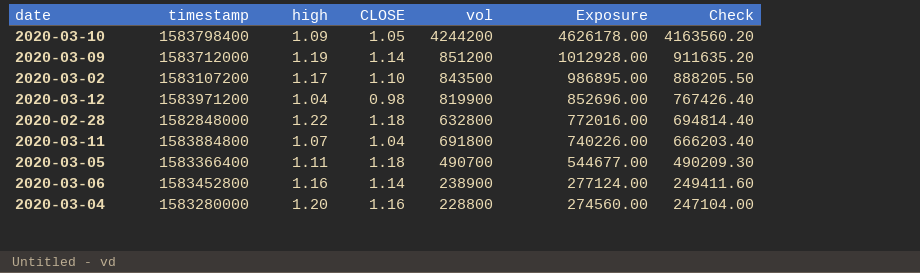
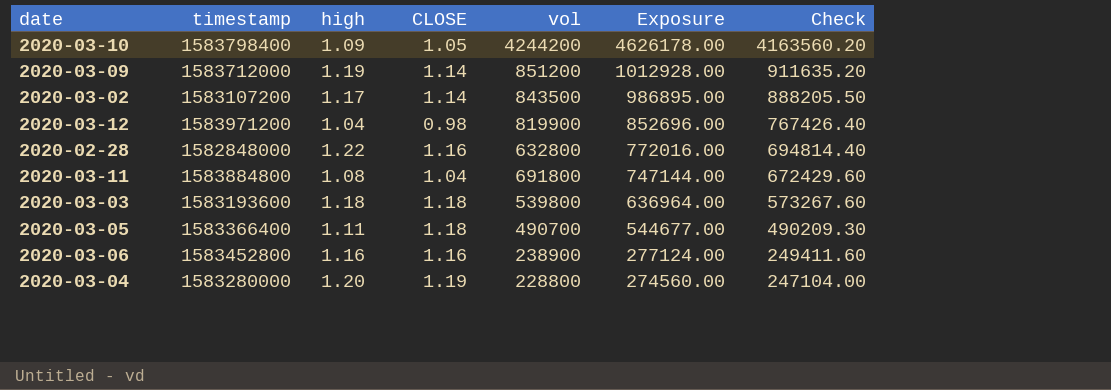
2020-03-02 | CLOSE: 1.10 -> 1.14
2020-02-28 | CLOSE: 1.18 -> 1.16
2020-03-11 | high: 1.07 -> 1.08
2020-03-11 | Exposure: 740226.00 -> 747144.00
2020-03-11 | Check: 666203.40 -> 672429.60
row 2020-03-03: none -> 1583193600 | 1.18 | 1.18 | 539800 | 636964.00 | 573267.60
2020-03-06 | CLOSE: 1.14 -> 1.16
2020-03-04 | CLOSE: 1.16 -> 1.19

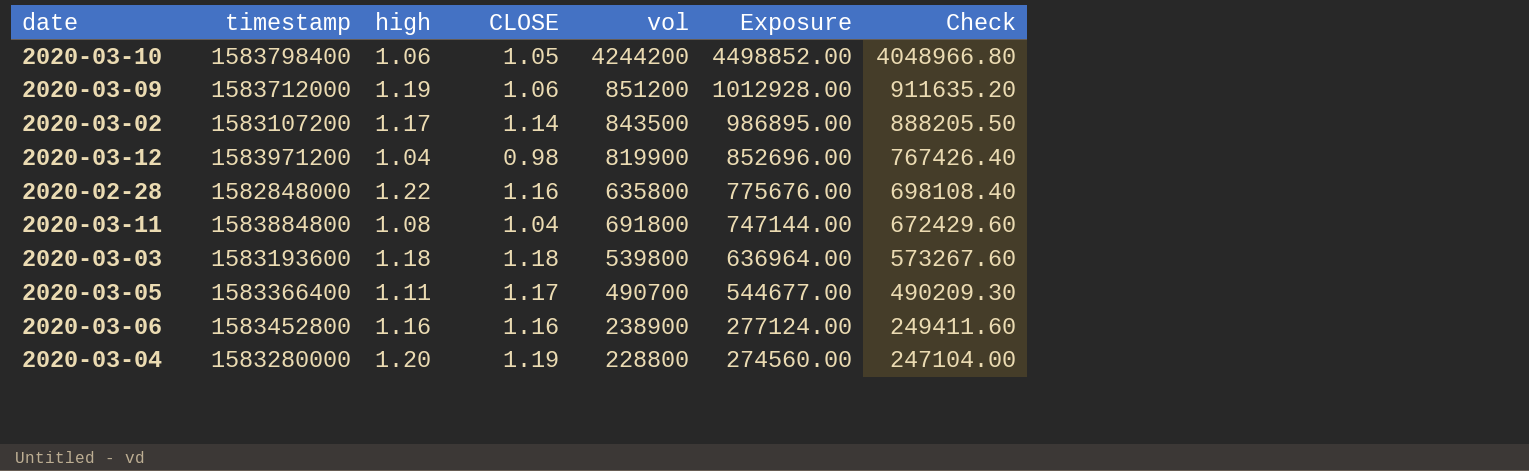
2020-03-10 | high: 1.09 -> 1.06
2020-03-10 | Exposure: 4626178.00 -> 4498852.00
2020-03-10 | Check: 4163560.20 -> 4048966.80
2020-03-09 | CLOSE: 1.14 -> 1.06
2020-02-28 | vol: 632800 -> 635800
2020-02-28 | Exposure: 772016.00 -> 775676.00
2020-02-28 | Check: 694814.40 -> 698108.40
2020-03-05 | CLOSE: 1.18 -> 1.17

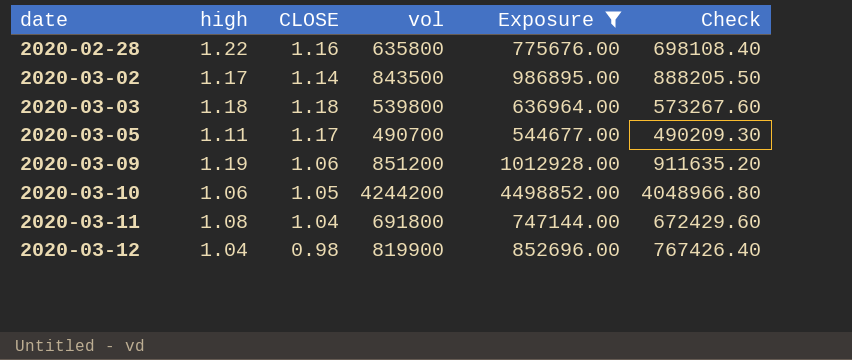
filter: none -> Exposure >= 544677.00
row order: Exposure descending -> date ascending
column timestamp | position: 2 -> none

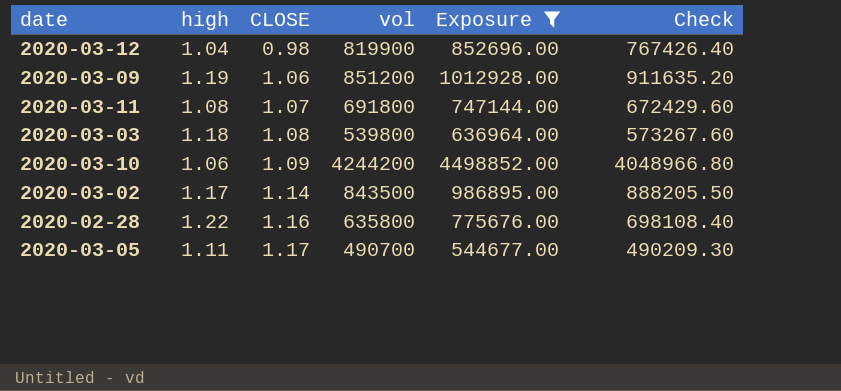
row order: date ascending -> CLOSE ascending
2020-03-11 | CLOSE: 1.04 -> 1.07
2020-03-03 | CLOSE: 1.18 -> 1.08
2020-03-10 | CLOSE: 1.05 -> 1.09

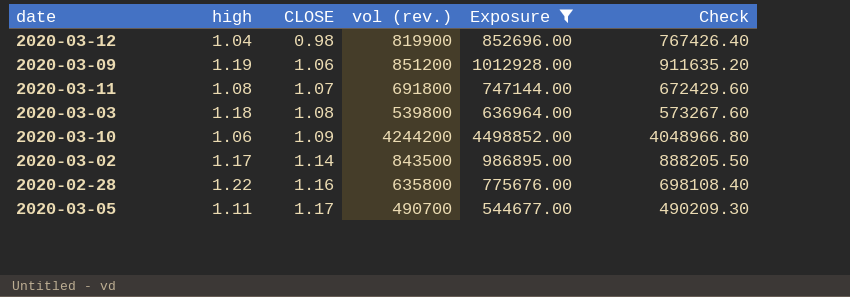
column name: vol -> vol (rev.)

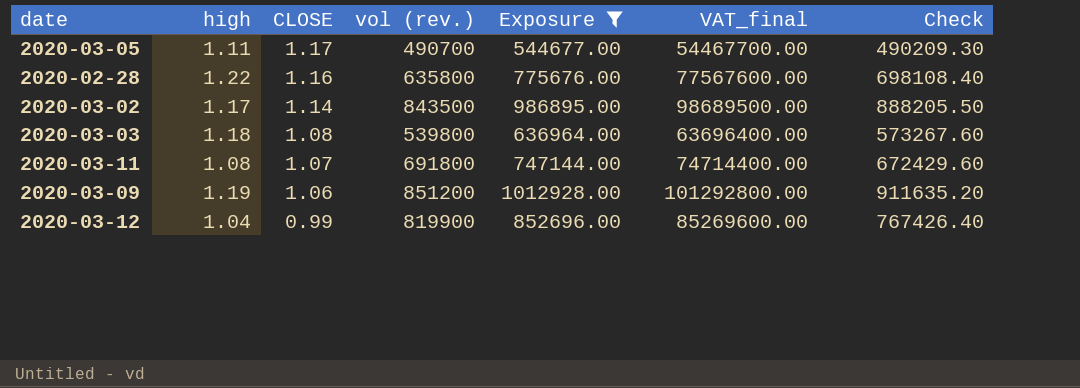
row order: CLOSE ascending -> CLOSE descending
column VAT_final | formula: none -> [Exposure] * 100
row 2020-03-10: 1.06 | 1.09 | 4244200 | 4498852.00 | 4048966.80 -> none
2020-03-12 | CLOSE: 0.98 -> 0.99

